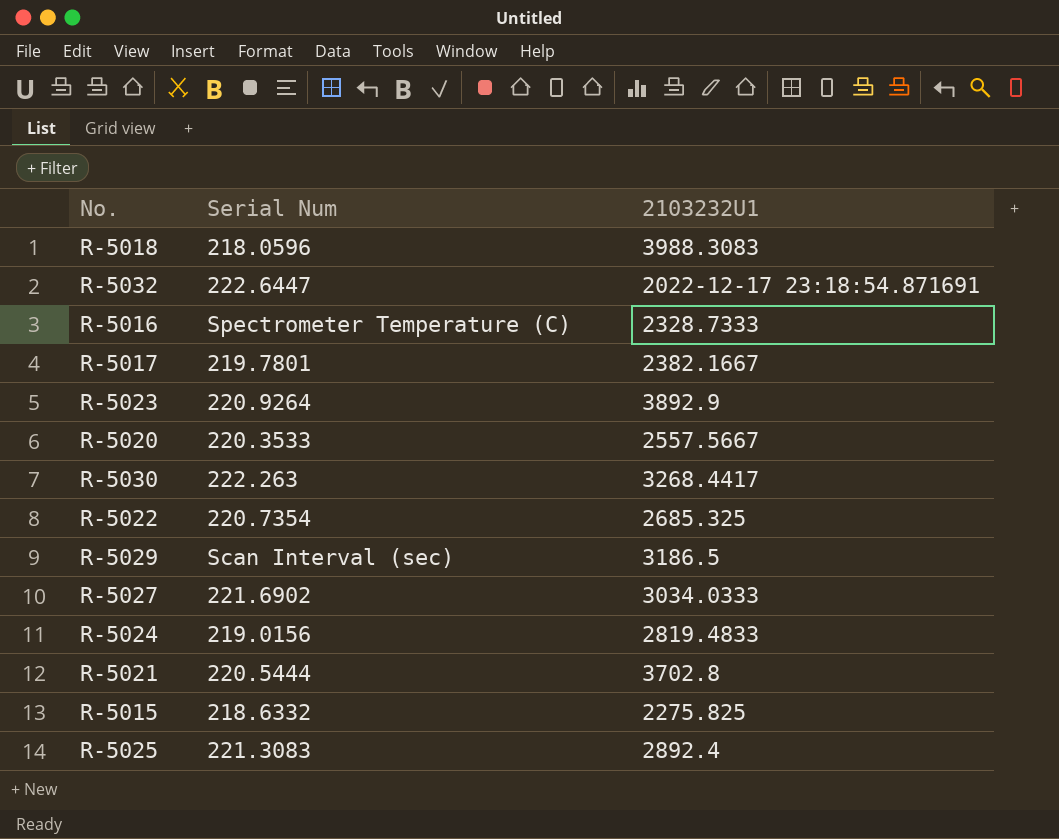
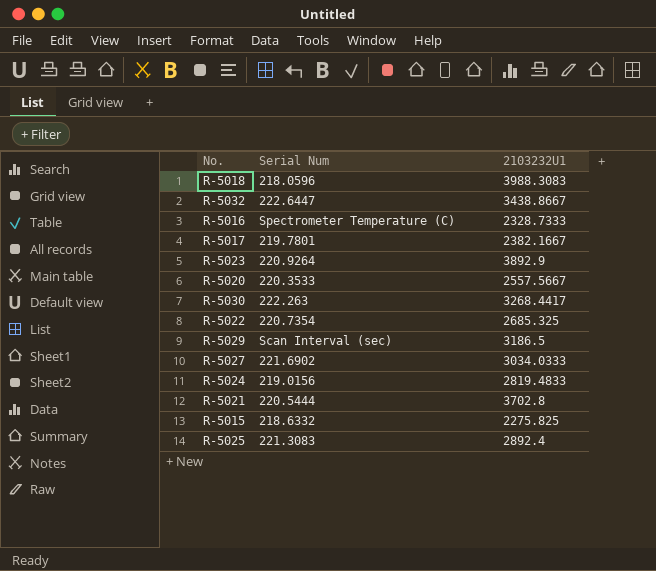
R-5032 | 2103232U1: 2022-12-17 23:18:54.871691 -> 3438.8667

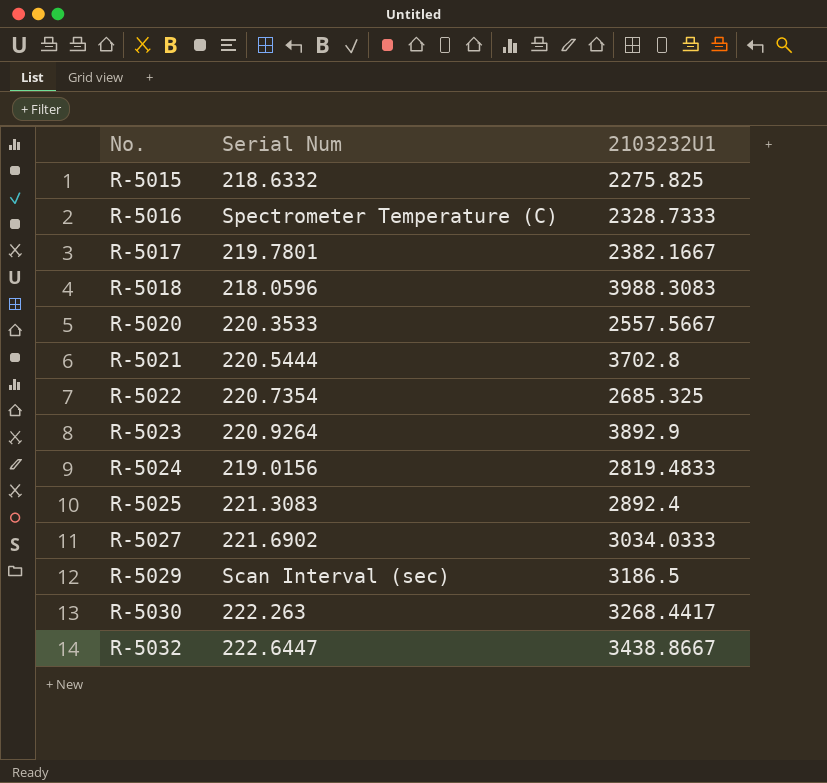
row order: none -> No. ascending

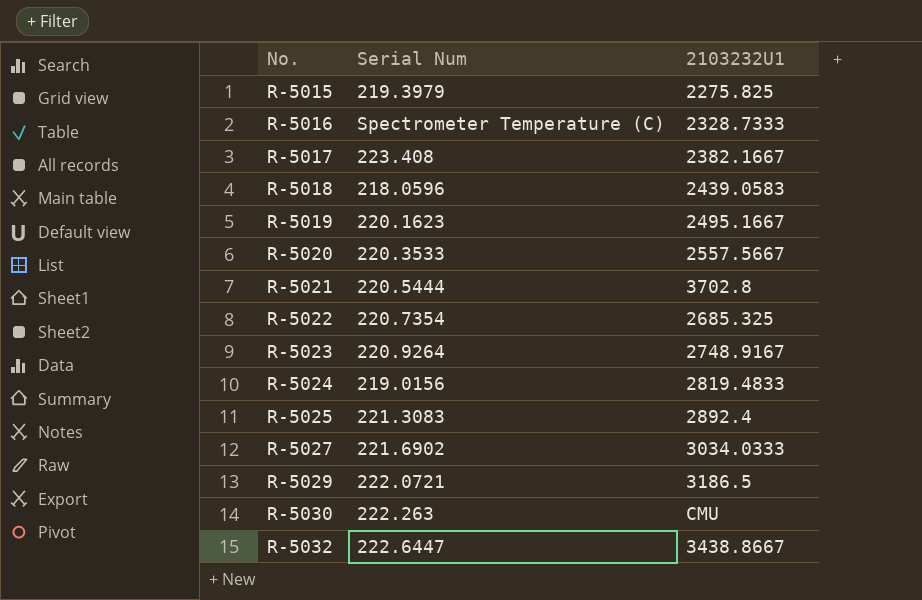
R-5015 | Serial Num: 218.6332 -> 219.3979
R-5017 | Serial Num: 219.7801 -> 223.408
R-5018 | 2103232U1: 3988.3083 -> 2439.0583
row R-5019: none -> 220.1623 | 2495.1667
R-5023 | 2103232U1: 3892.9 -> 2748.9167
R-5029 | Serial Num: Scan Interval (sec) -> 222.0721
R-5030 | 2103232U1: 3268.4417 -> CMU

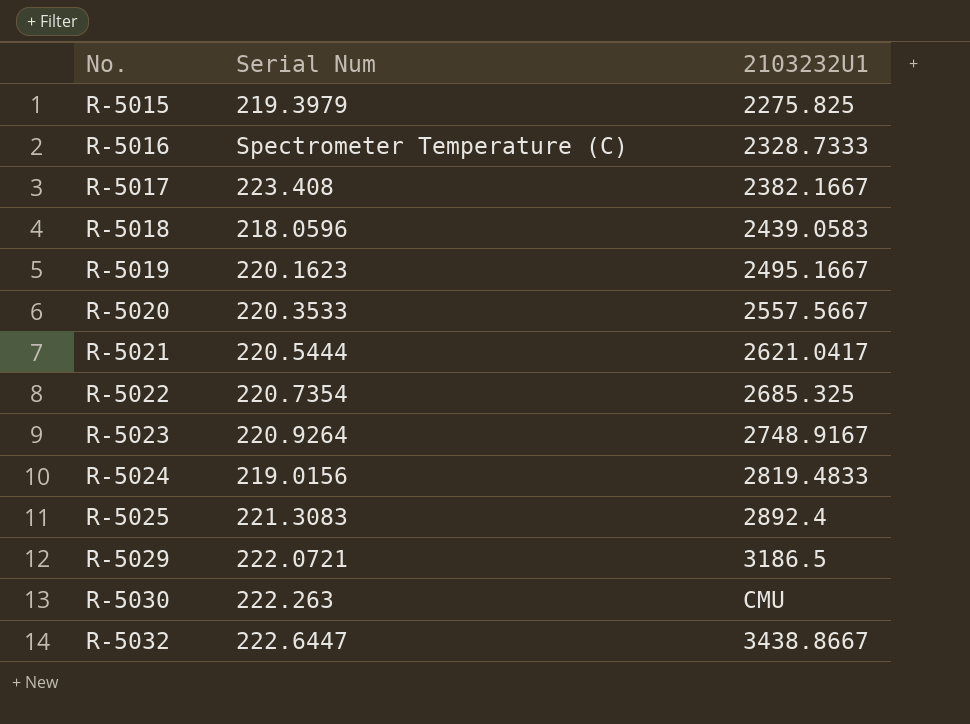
row R-5027: 221.6902 | 3034.0333 -> none
R-5021 | 2103232U1: 3702.8 -> 2621.0417

